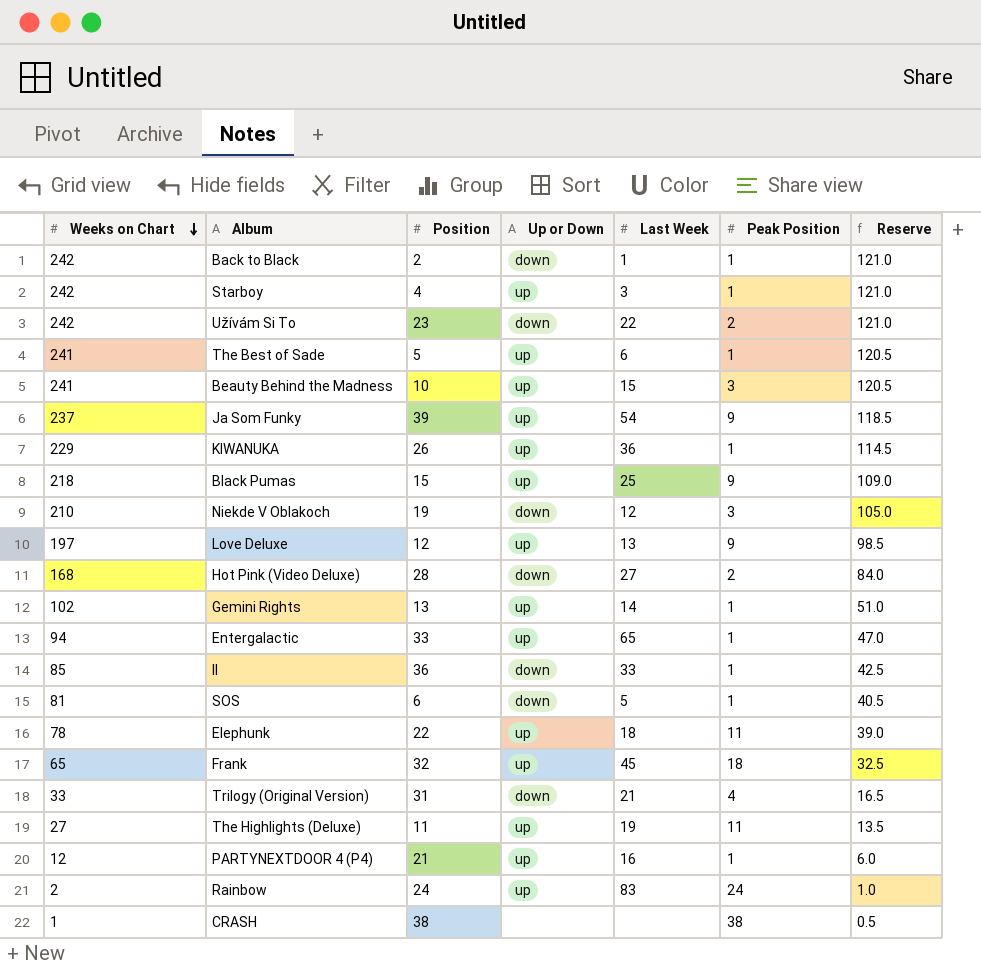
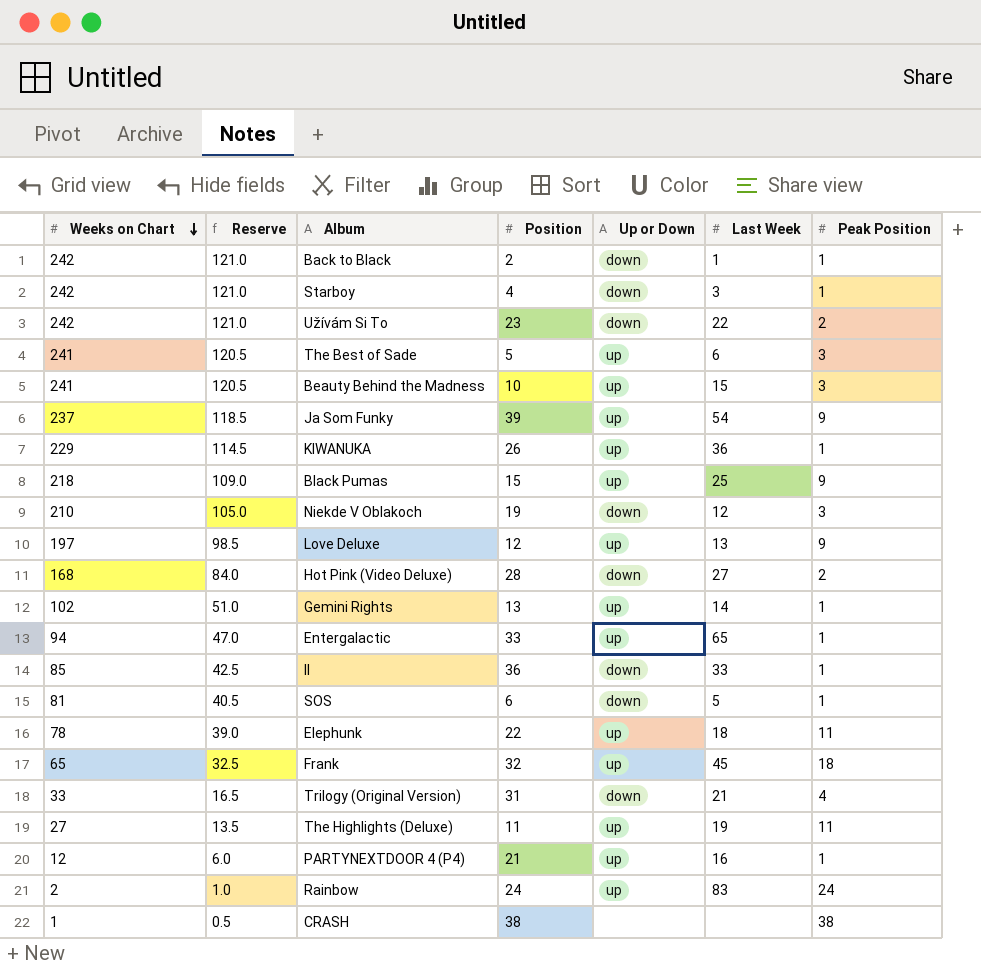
column Reserve | position: 7 -> 2
Starboy | Up or Down: up -> down
The Best of Sade | Peak Position: 1 -> 3

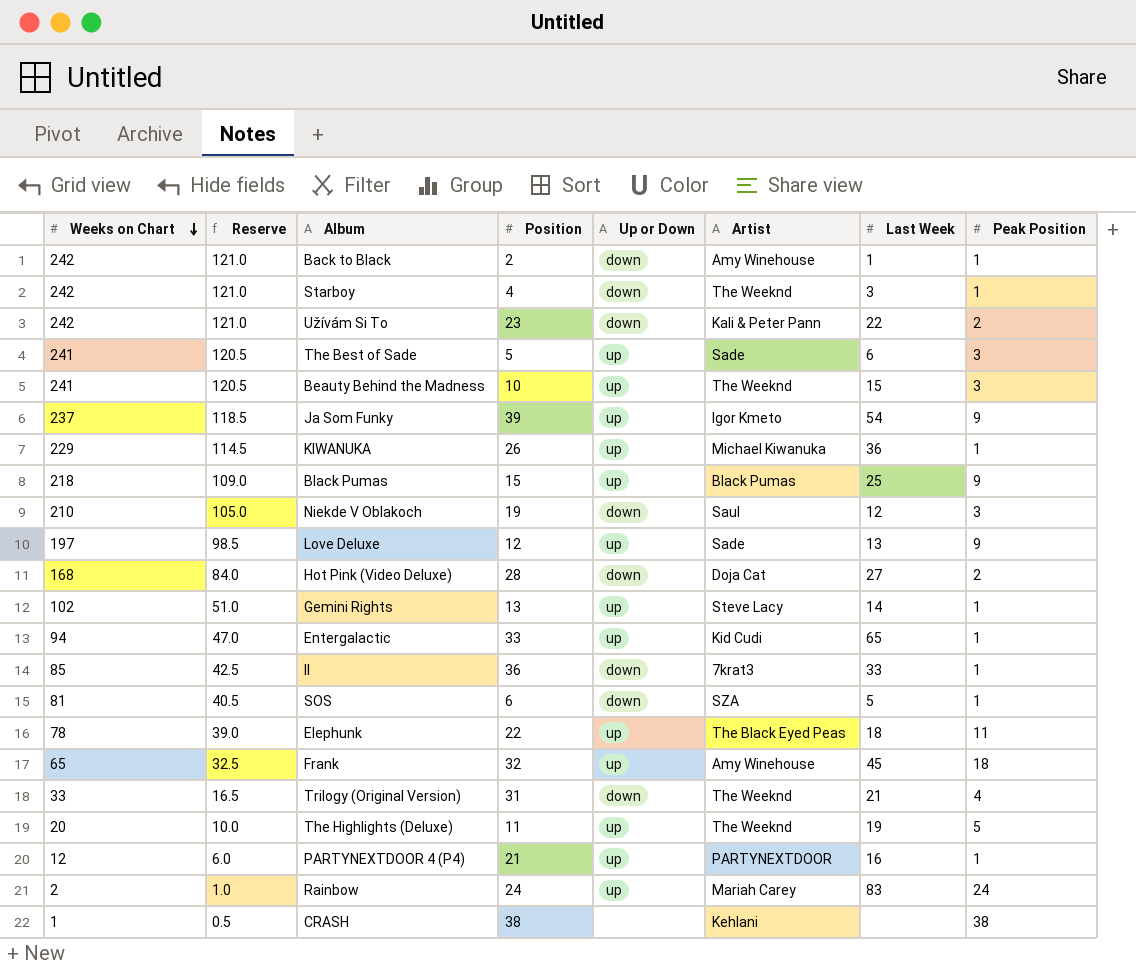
column Artist | position: none -> 6
The Highlights (Deluxe) | Weeks on Chart: 27 -> 20
The Highlights (Deluxe) | Reserve: 13.5 -> 10.0
The Highlights (Deluxe) | Peak Position: 11 -> 5

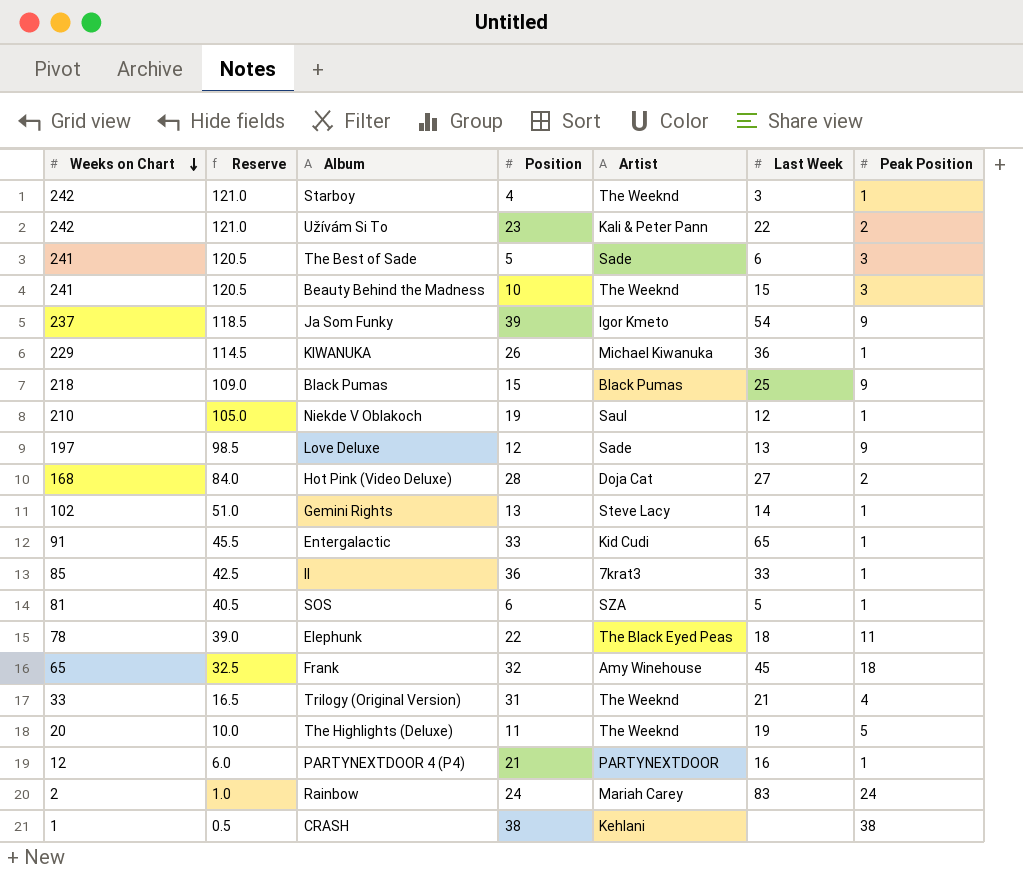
column Up or Down | position: 5 -> none
row Back to Black: 242 | 121.0 | 2 | down | Amy Winehouse | 1 | 1 -> none
Niekde V Oblakoch | Peak Position: 3 -> 1
Entergalactic | Weeks on Chart: 94 -> 91
Entergalactic | Reserve: 47.0 -> 45.5

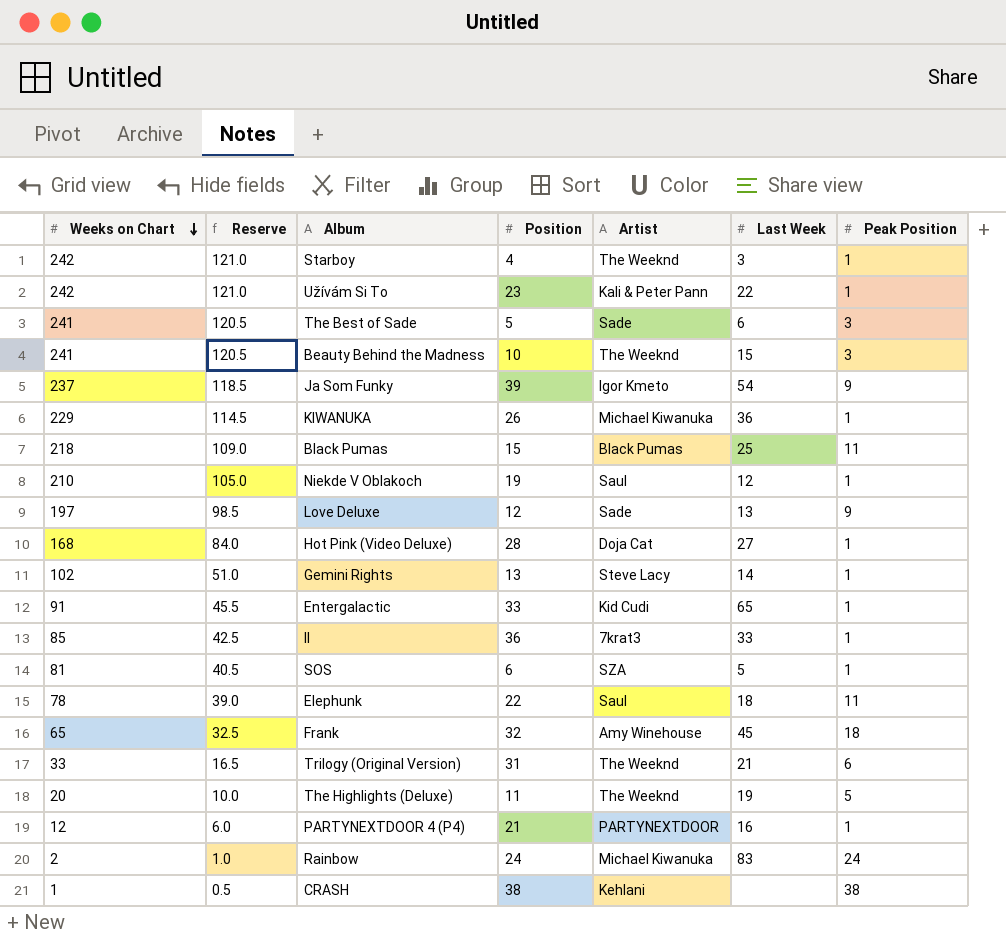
Užívám Si To | Peak Position: 2 -> 1
Black Pumas | Peak Position: 9 -> 11
Hot Pink (Video Deluxe) | Peak Position: 2 -> 1
Elephunk | Artist: The Black Eyed Peas -> Saul
Trilogy (Original Version) | Peak Position: 4 -> 6
Rainbow | Artist: Mariah Carey -> Michael Kiwanuka

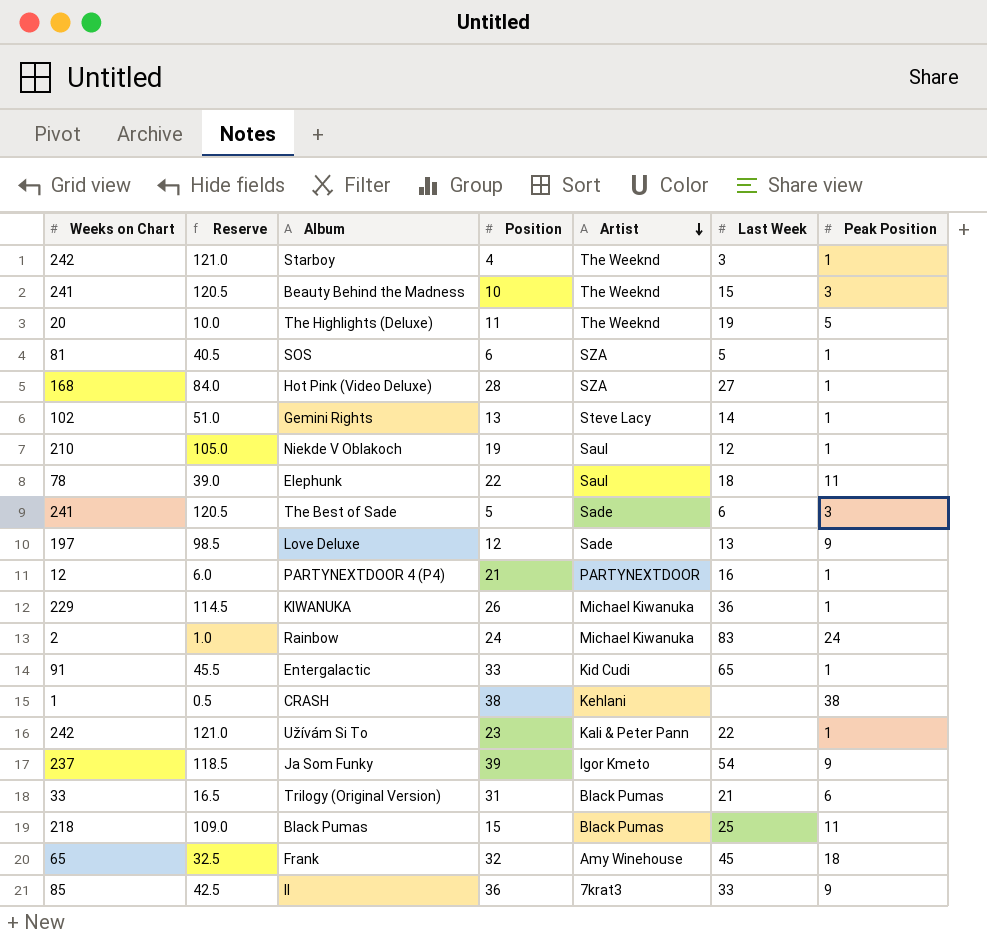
row order: Weeks on Chart descending -> Artist descending
Hot Pink (Video Deluxe) | Artist: Doja Cat -> SZA
Trilogy (Original Version) | Artist: The Weeknd -> Black Pumas
II | Peak Position: 1 -> 9

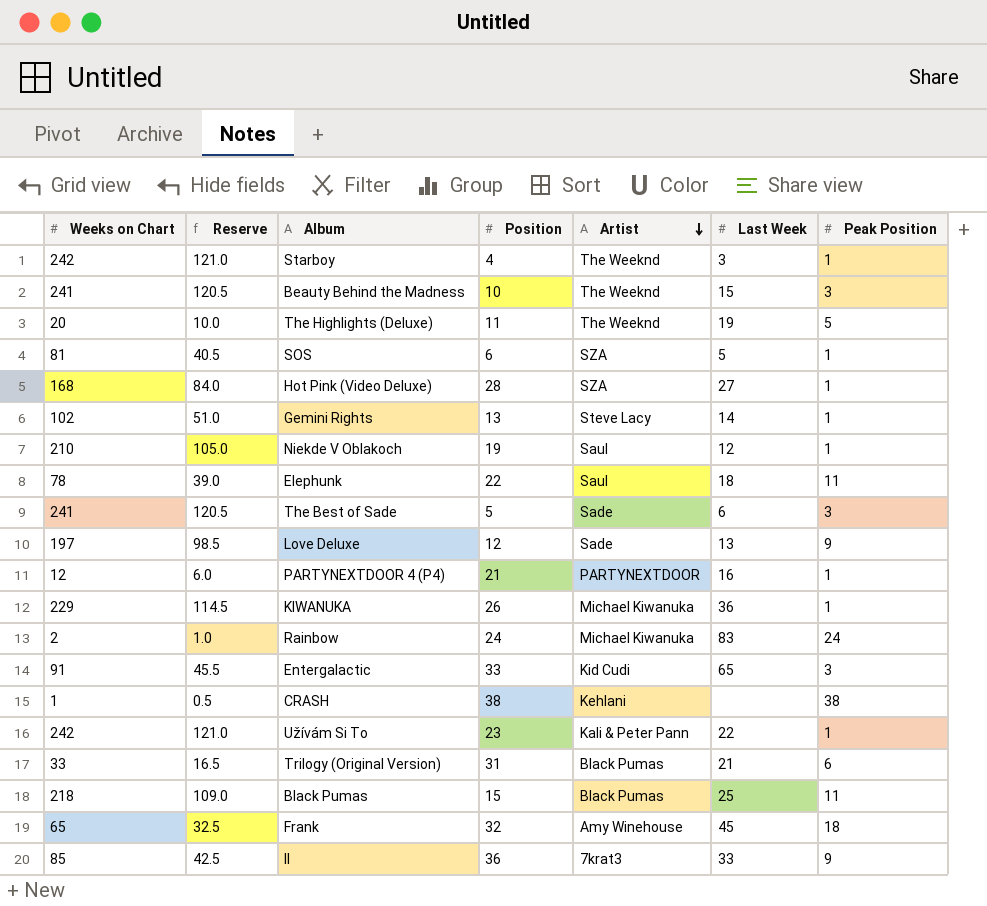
row Ja Som Funky: 237 | 118.5 | 39 | Igor Kmeto | 54 | 9 -> none
Entergalactic | Peak Position: 1 -> 3

